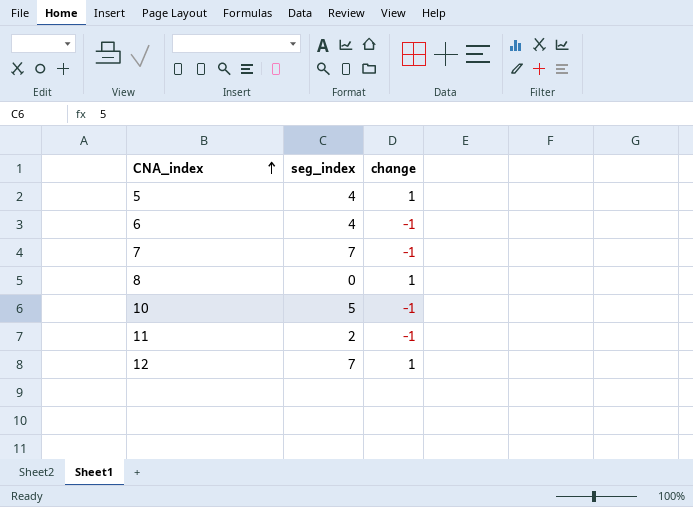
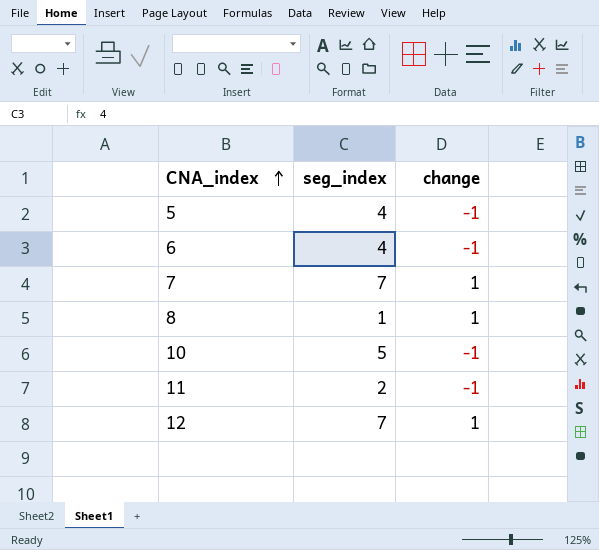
5 | change: 1 -> -1
7 | change: -1 -> 1
8 | seg_index: 0 -> 1

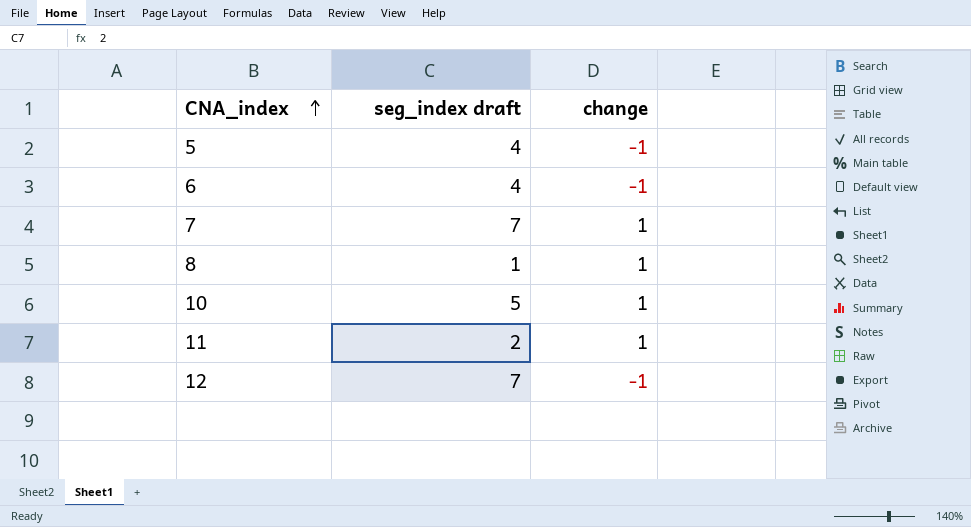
column name: seg_index -> seg_index draft
10 | change: -1 -> 1
11 | change: -1 -> 1
12 | change: 1 -> -1

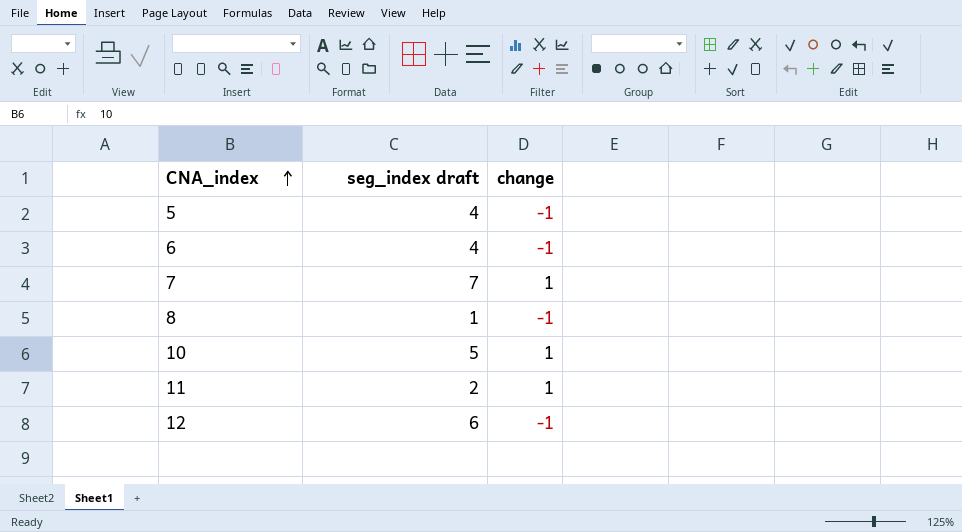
8 | change: 1 -> -1
12 | seg_index draft: 7 -> 6

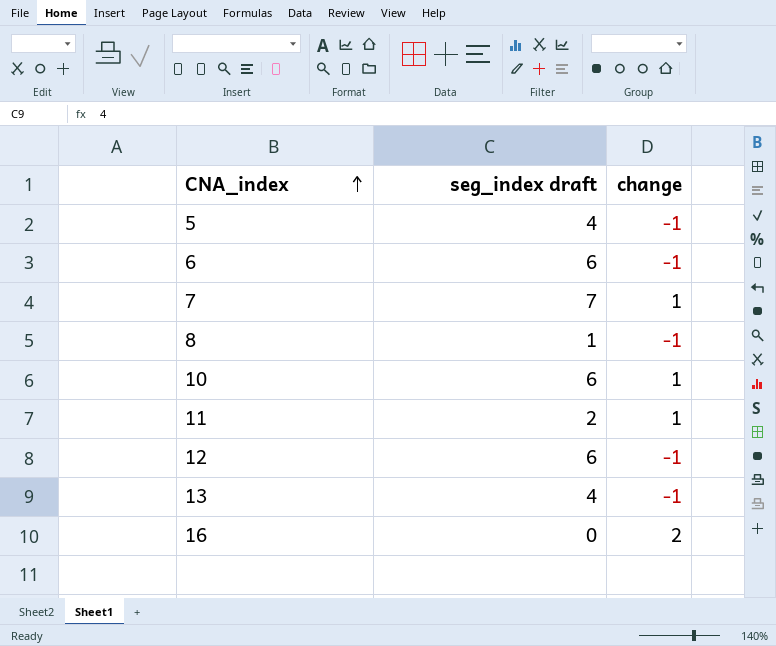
6 | seg_index draft: 4 -> 6
10 | seg_index draft: 5 -> 6
row 13: none -> 4 | -1
row 16: none -> 0 | 2

